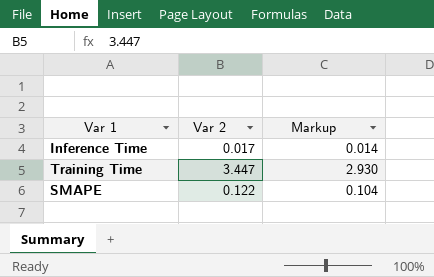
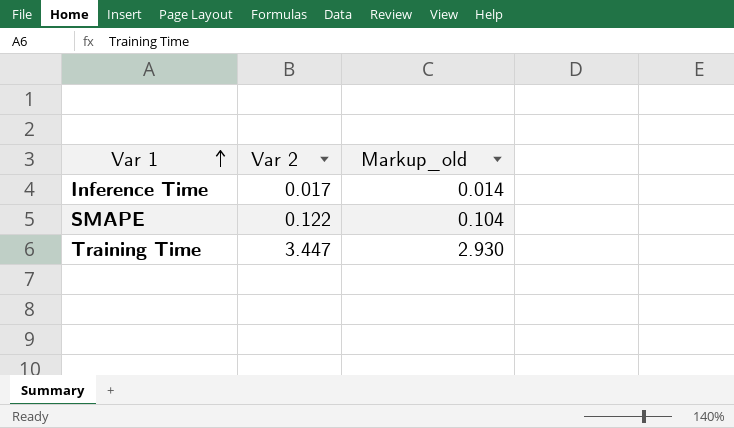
row order: none -> Var 1 ascending
column name: Markup -> Markup_old

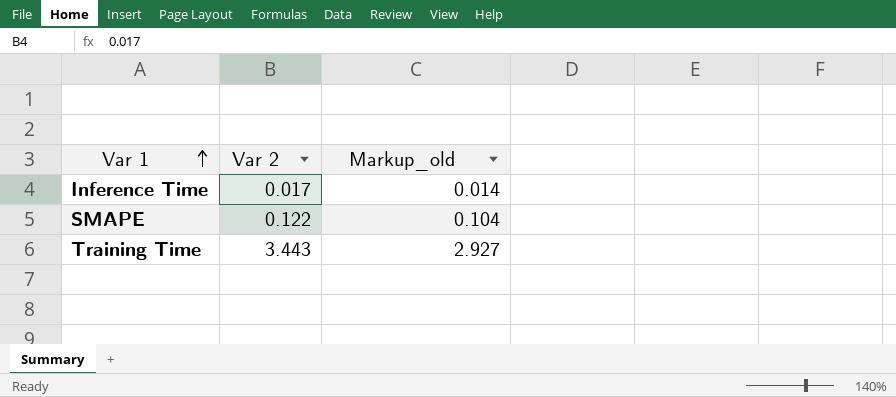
Training Time | Var 2: 3.447 -> 3.443
Training Time | Markup_old: 2.930 -> 2.927

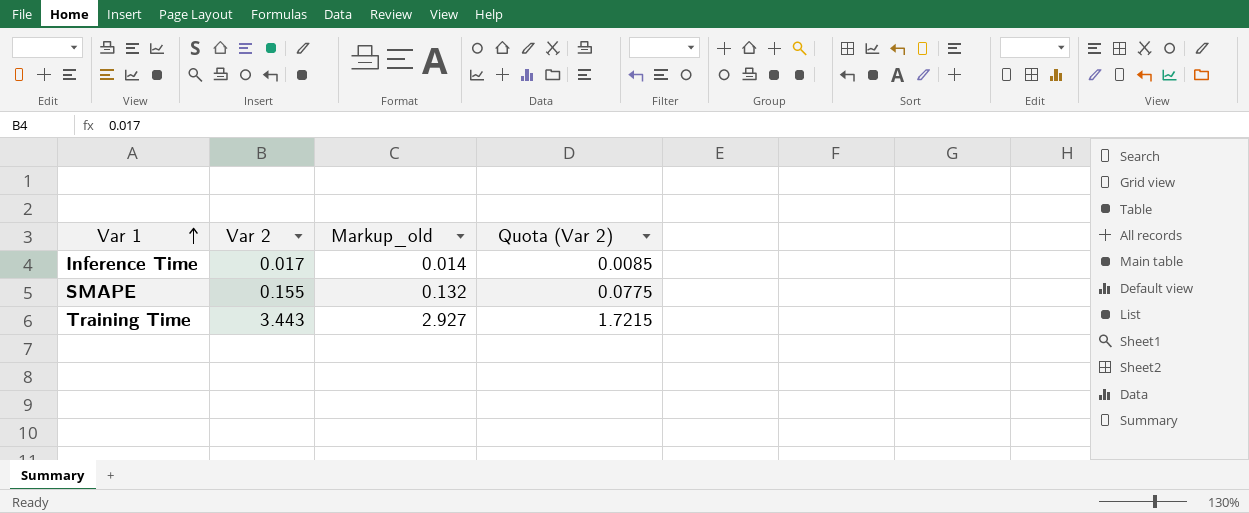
column Quota (Var 2) | formula: none -> [Var 2] * 0.5
SMAPE | Var 2: 0.122 -> 0.155
SMAPE | Markup_old: 0.104 -> 0.132

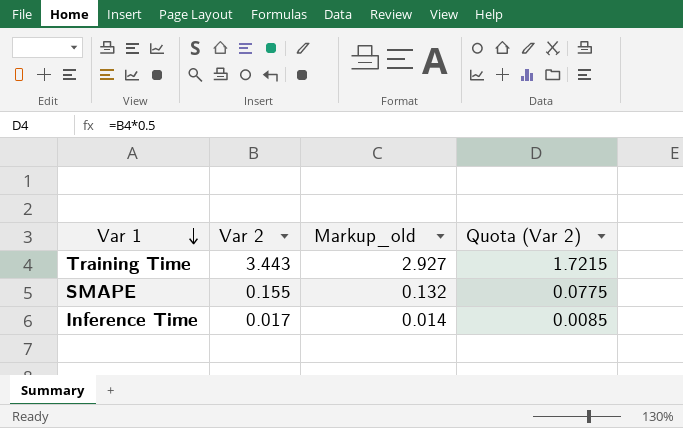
row order: Var 1 ascending -> Var 1 descending

